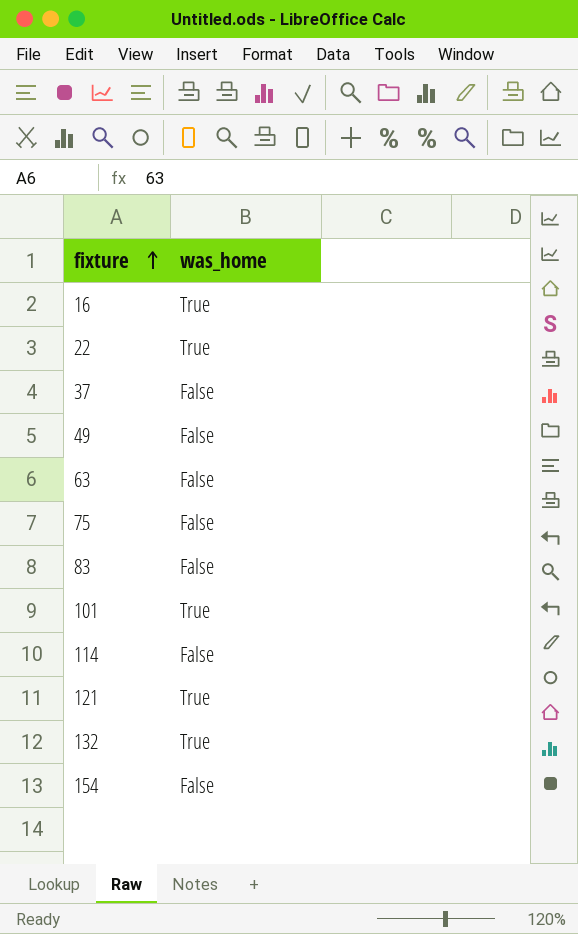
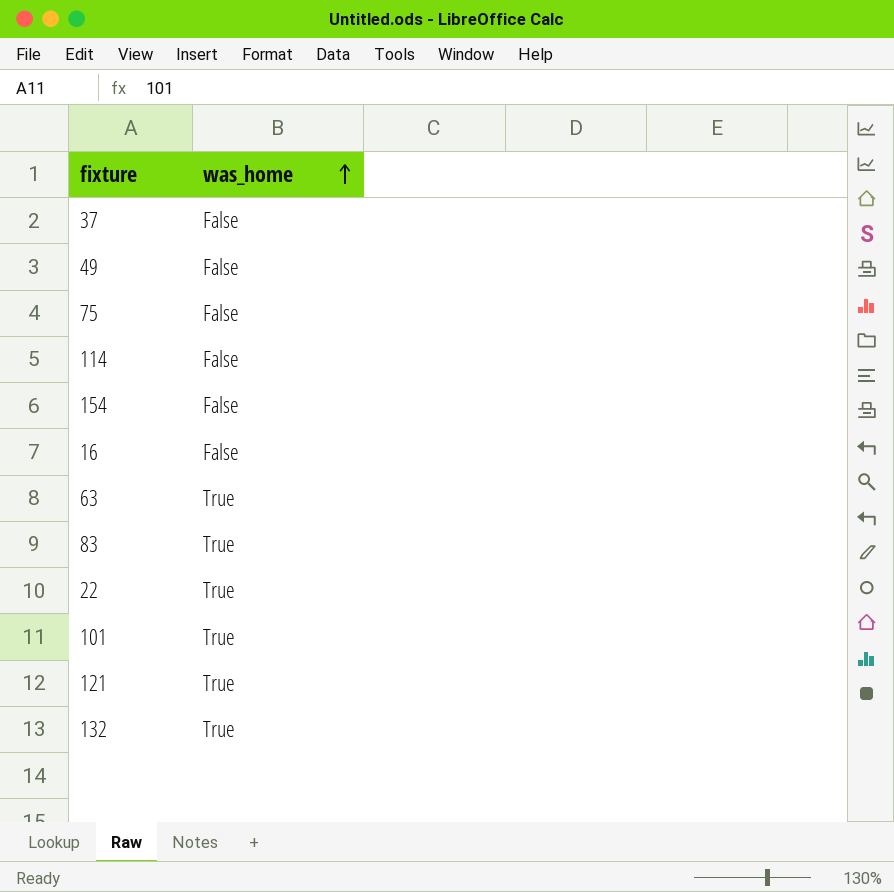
row order: fixture ascending -> was_home ascending
16 | was_home: True -> False
63 | was_home: False -> True
83 | was_home: False -> True

